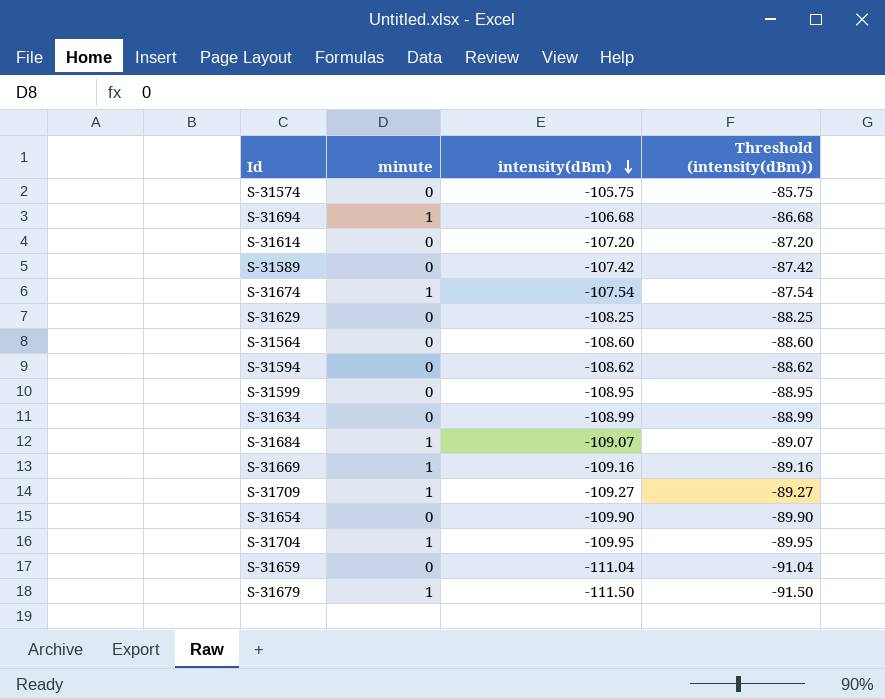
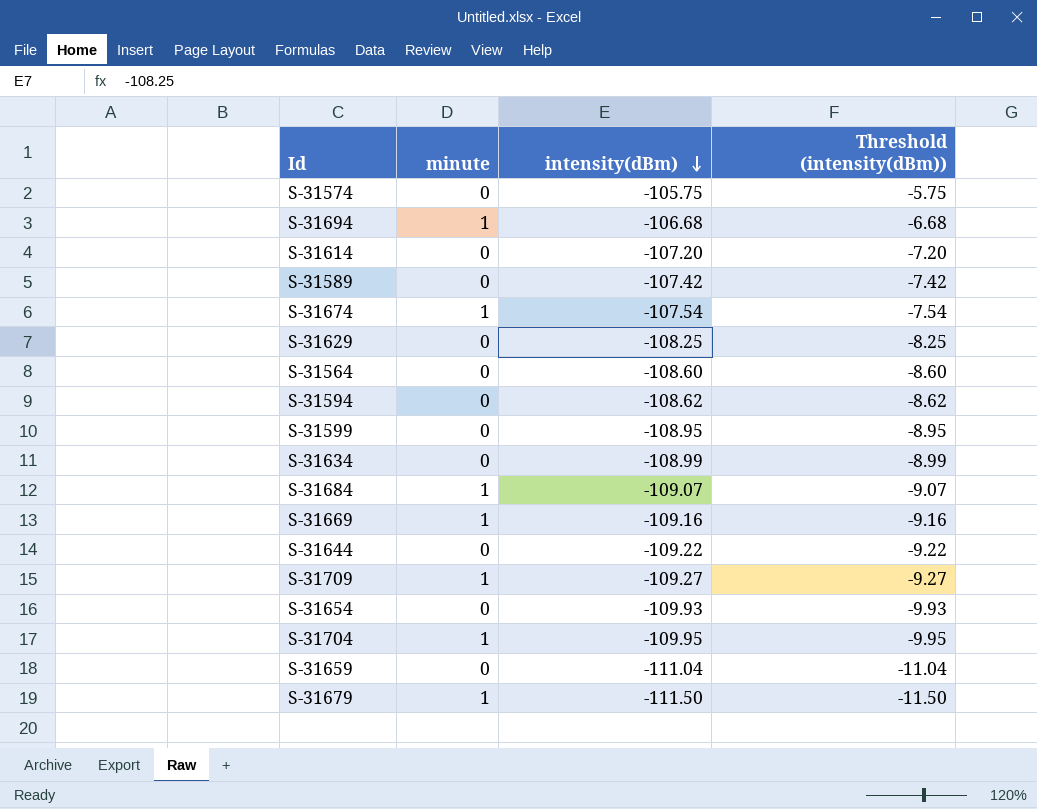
column Threshold (intensity(dBm)) | formula: [intensity(dBm)] + 20 -> [intensity(dBm)] + 100
row S-31644: none -> 0 | -109.22 | -9.22
S-31654 | intensity(dBm): -109.90 -> -109.93

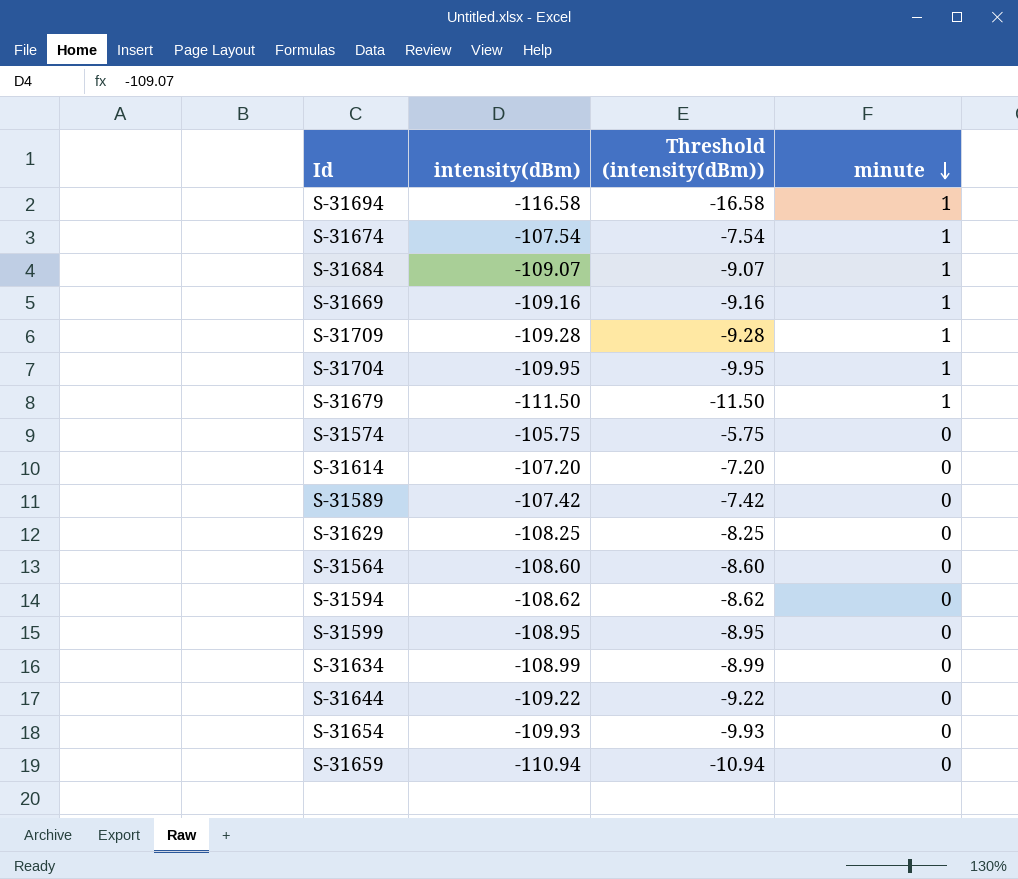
row order: intensity(dBm) descending -> minute descending
column minute | position: 2 -> 4
S-31694 | intensity(dBm): -106.68 -> -116.58
S-31694 | Threshold (intensity(dBm)): -6.68 -> -16.58
S-31709 | intensity(dBm): -109.27 -> -109.28
S-31709 | Threshold (intensity(dBm)): -9.27 -> -9.28
S-31659 | intensity(dBm): -111.04 -> -110.94
S-31659 | Threshold (intensity(dBm)): -11.04 -> -10.94

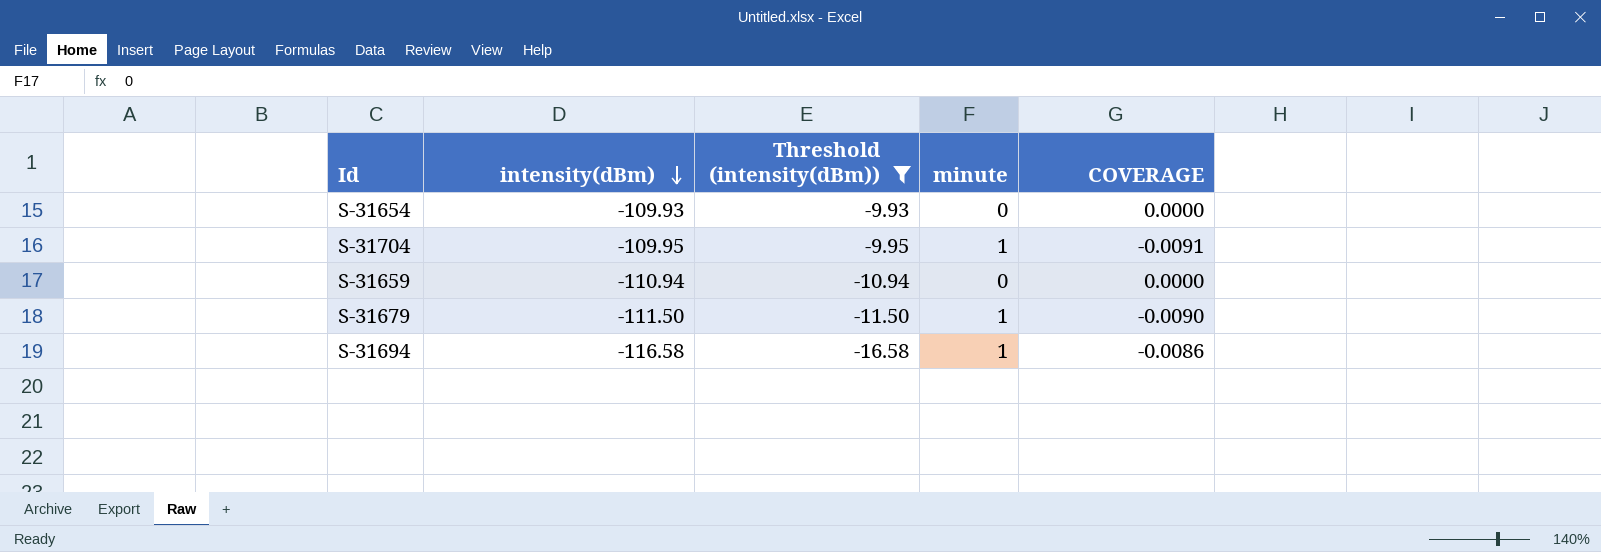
filter: none -> Threshold (intensity(dBm)) <= -9.93
row order: minute descending -> intensity(dBm) descending
column COVERAGE | formula: none -> [minute] / [intensity(dBm)]

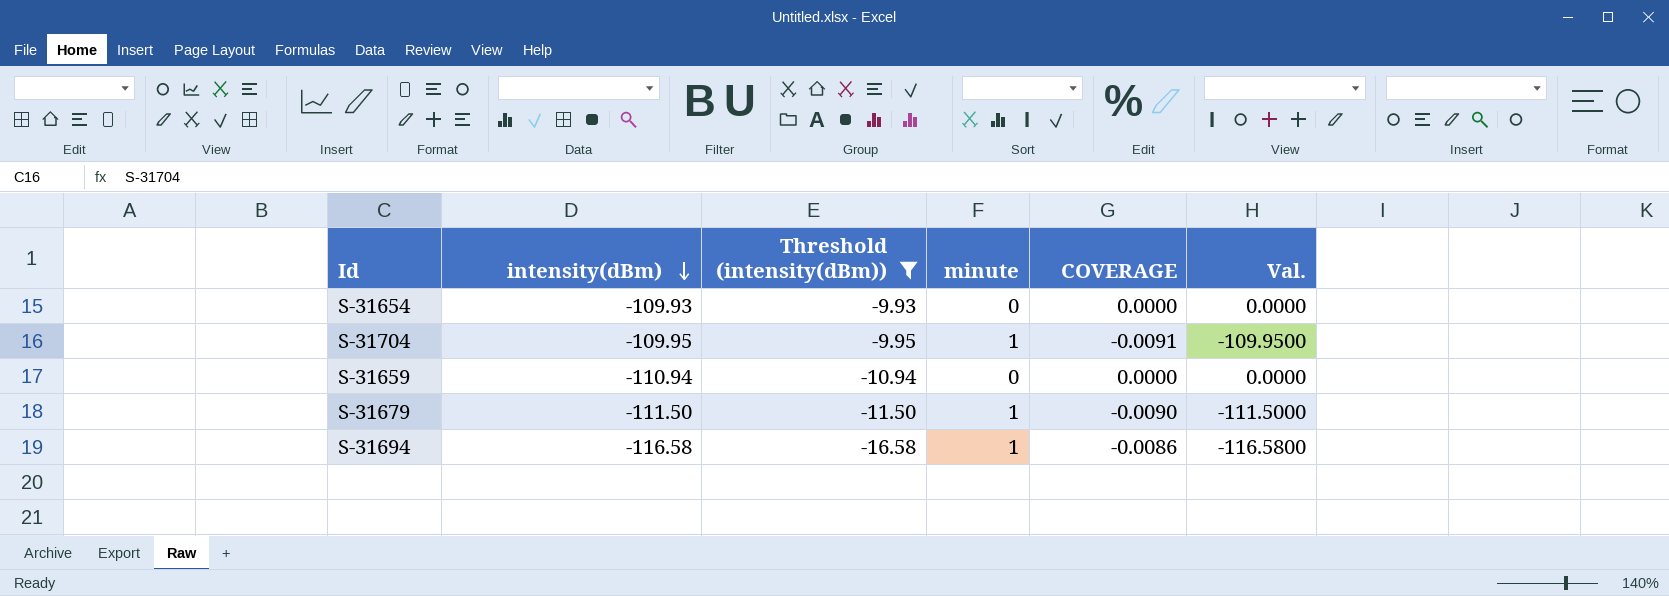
column Val. | formula: none -> [intensity(dBm)] * [minute]

